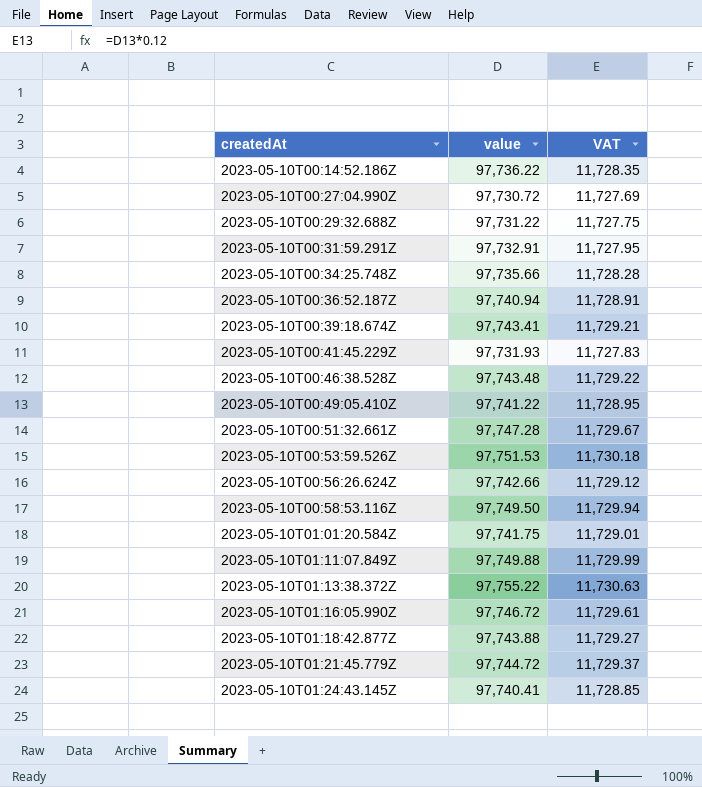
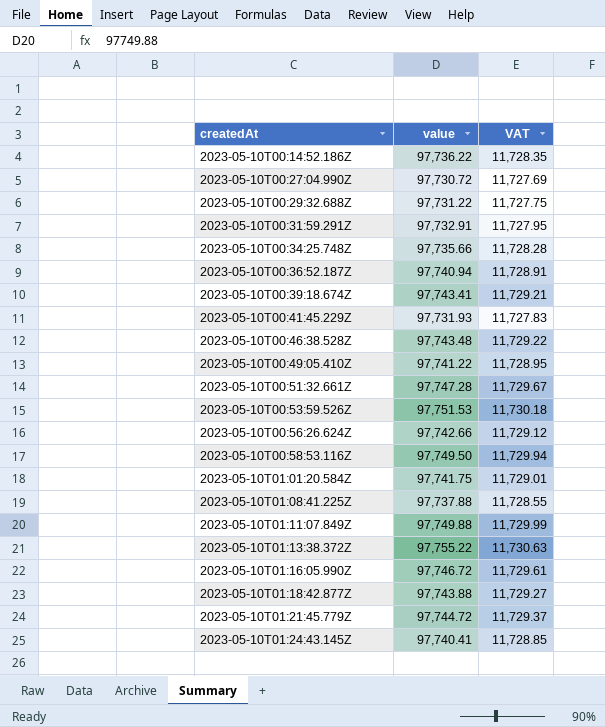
row 2023-05-10T01:08:41.225Z: none -> 97,737.88 | 11,728.55

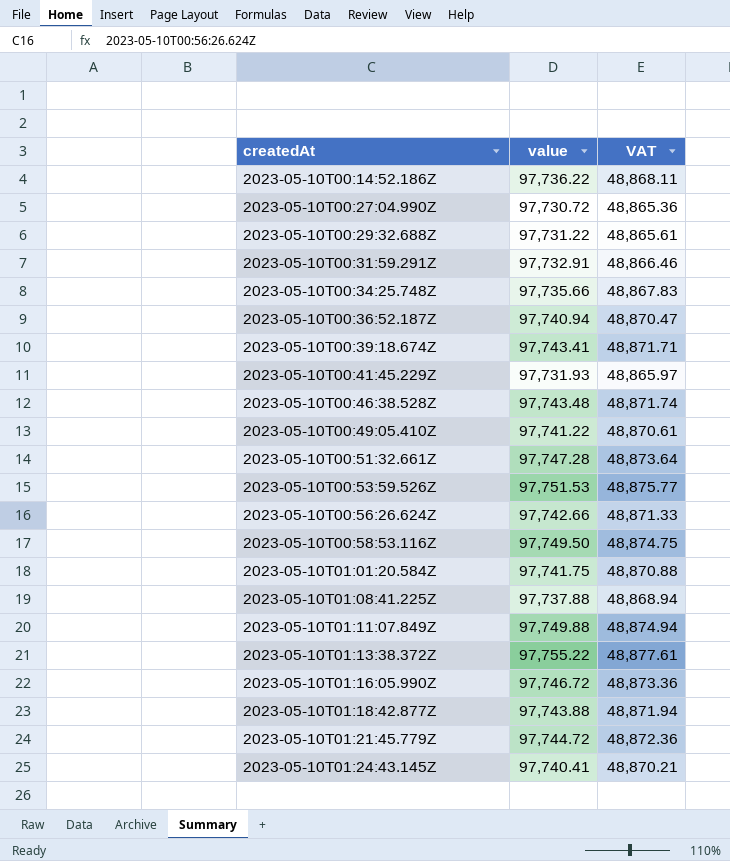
column VAT | formula: [value] * 0.12 -> [value] * 0.5

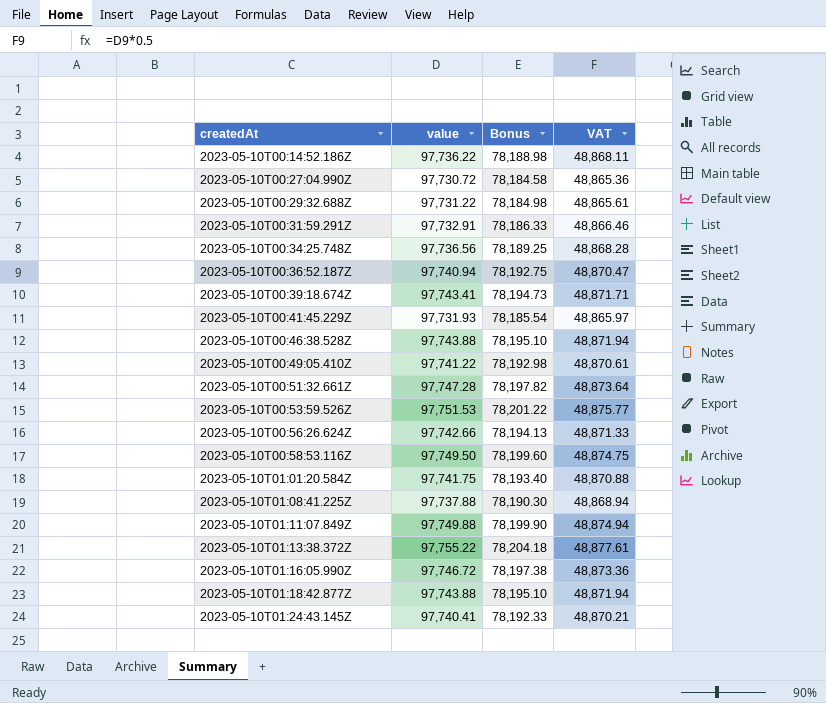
column Bonus | formula: none -> [value] * 0.8
row 2023-05-10T01:21:45.779Z: 97,744.72 | 48,872.36 -> none
2023-05-10T00:34:25.748Z | value: 97,735.66 -> 97,736.56
2023-05-10T00:34:25.748Z | VAT: 48,867.83 -> 48,868.28
2023-05-10T00:46:38.528Z | value: 97,743.48 -> 97,743.88
2023-05-10T00:46:38.528Z | VAT: 48,871.74 -> 48,871.94

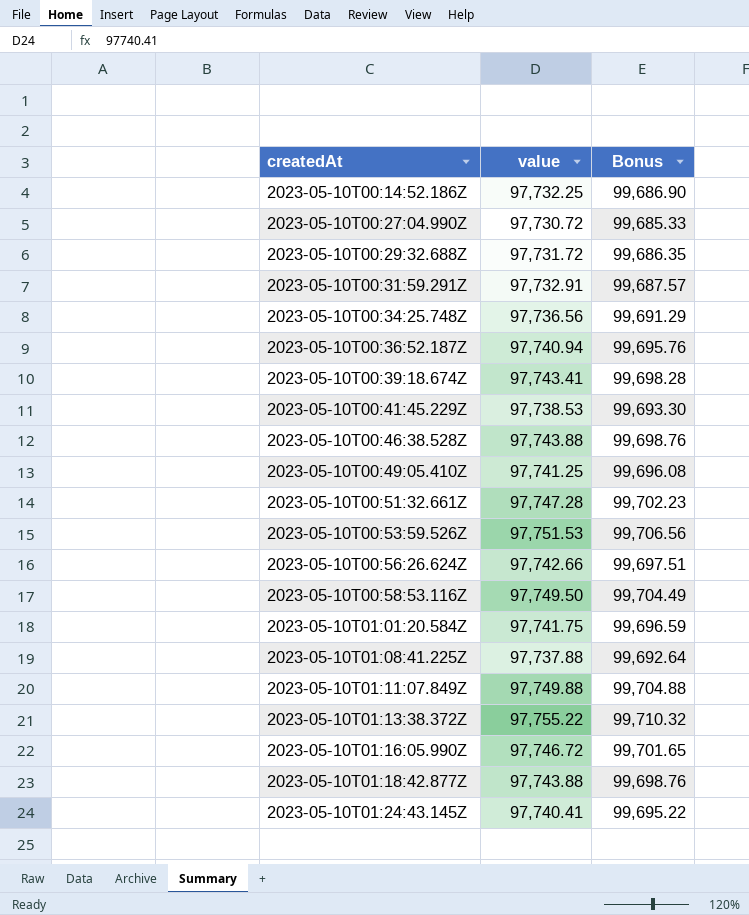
column VAT | formula: [value] * 0.5 -> none
column Bonus | formula: [value] * 0.8 -> [value] * 1.02
2023-05-10T00:14:52.186Z | value: 97,736.22 -> 97,732.25
2023-05-10T00:29:32.688Z | value: 97,731.22 -> 97,731.72
2023-05-10T00:41:45.229Z | value: 97,731.93 -> 97,738.53
2023-05-10T00:49:05.410Z | value: 97,741.22 -> 97,741.25

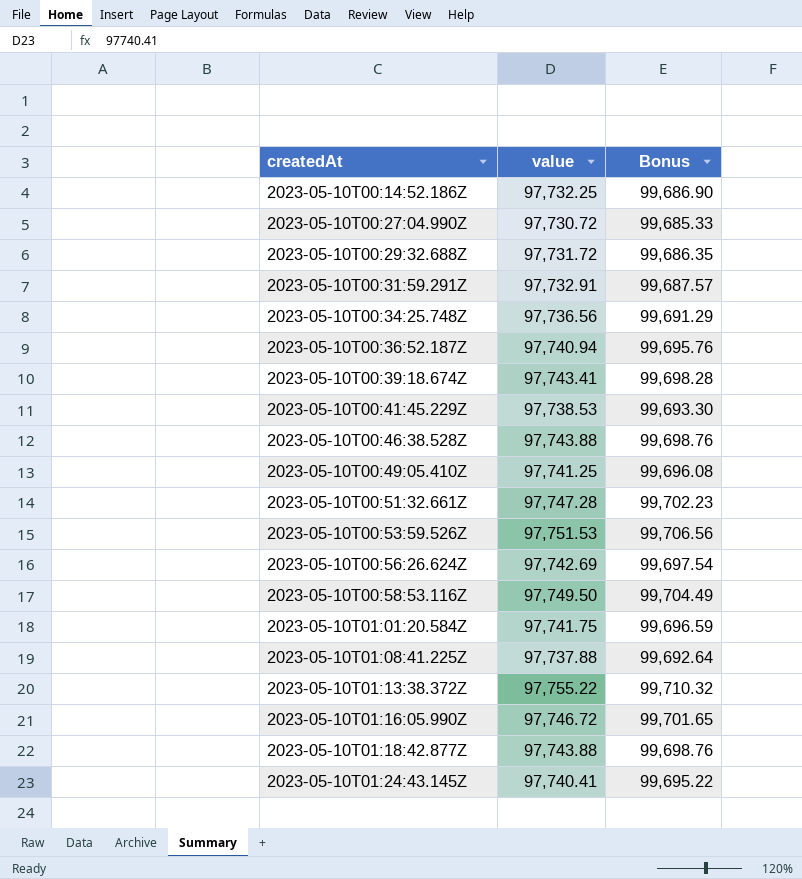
row 2023-05-10T01:11:07.849Z: 97,749.88 | 99,704.88 -> none
2023-05-10T00:56:26.624Z | value: 97,742.66 -> 97,742.69
2023-05-10T00:56:26.624Z | Bonus: 99,697.51 -> 99,697.54

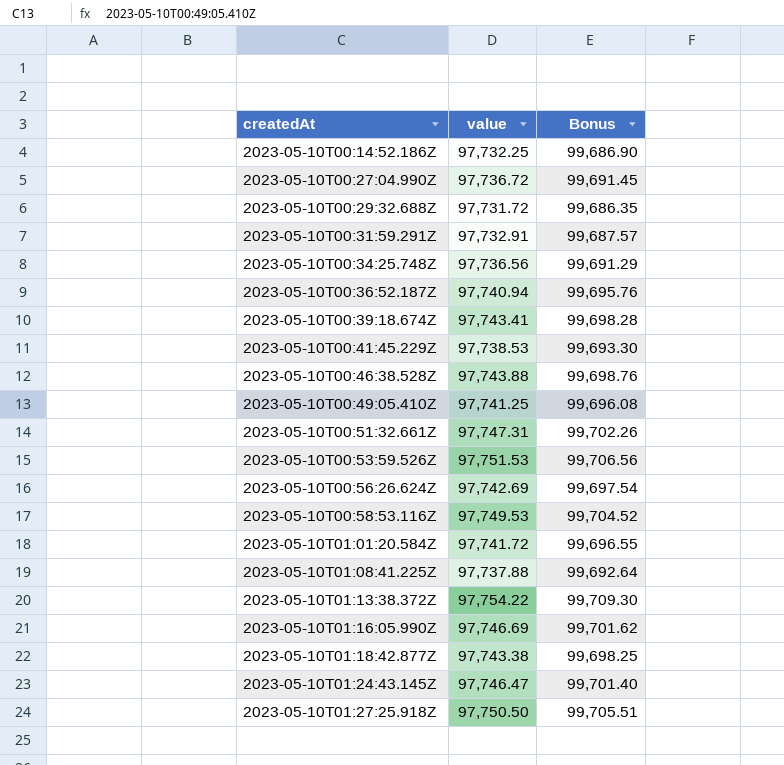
2023-05-10T00:27:04.990Z | value: 97,730.72 -> 97,736.72
2023-05-10T00:27:04.990Z | Bonus: 99,685.33 -> 99,691.45
2023-05-10T00:51:32.661Z | value: 97,747.28 -> 97,747.31
2023-05-10T00:51:32.661Z | Bonus: 99,702.23 -> 99,702.26
2023-05-10T00:58:53.116Z | value: 97,749.50 -> 97,749.53
2023-05-10T00:58:53.116Z | Bonus: 99,704.49 -> 99,704.52
2023-05-10T01:01:20.584Z | value: 97,741.75 -> 97,741.72
2023-05-10T01:01:20.584Z | Bonus: 99,696.59 -> 99,696.55
2023-05-10T01:13:38.372Z | value: 97,755.22 -> 97,754.22
2023-05-10T01:13:38.372Z | Bonus: 99,710.32 -> 99,709.30
2023-05-10T01:16:05.990Z | value: 97,746.72 -> 97,746.69
2023-05-10T01:16:05.990Z | Bonus: 99,701.65 -> 99,701.62
2023-05-10T01:18:42.877Z | value: 97,743.88 -> 97,743.38
2023-05-10T01:18:42.877Z | Bonus: 99,698.76 -> 99,698.25
2023-05-10T01:24:43.145Z | value: 97,740.41 -> 97,746.47
2023-05-10T01:24:43.145Z | Bonus: 99,695.22 -> 99,701.40
row 2023-05-10T01:27:25.918Z: none -> 97,750.50 | 99,705.51

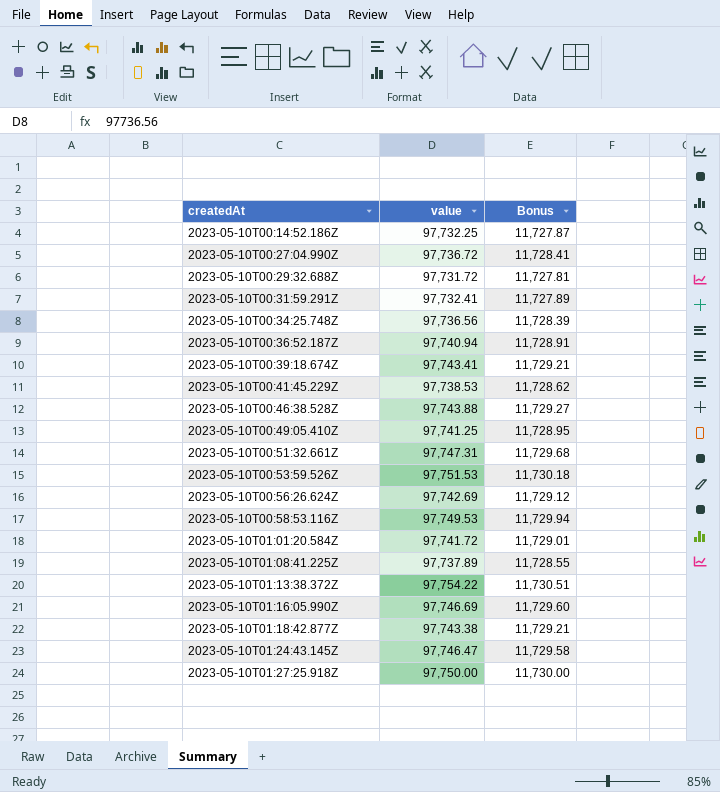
column Bonus | formula: [value] * 1.02 -> [value] * 0.12
2023-05-10T00:31:59.291Z | value: 97,732.91 -> 97,732.41
2023-05-10T01:08:41.225Z | value: 97,737.88 -> 97,737.89
2023-05-10T01:27:25.918Z | value: 97,750.50 -> 97,750.00

